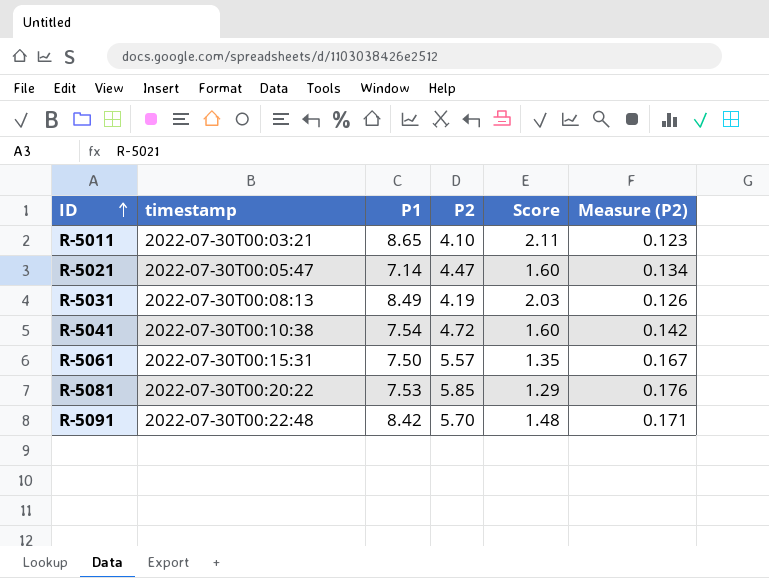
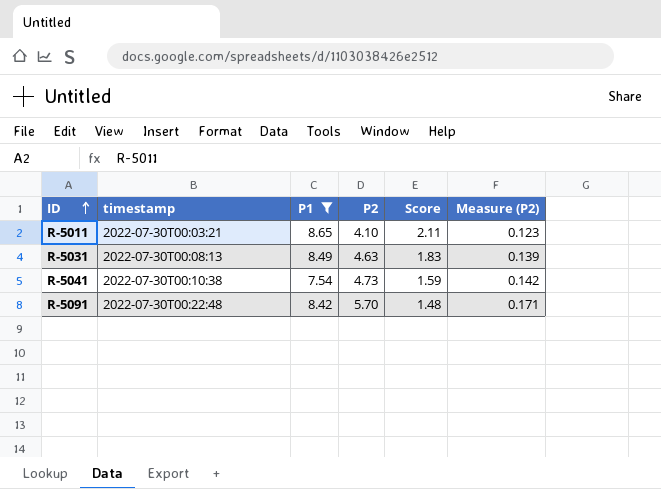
filter: none -> P1 >= 7.54
R-5031 | P2: 4.19 -> 4.63
R-5031 | Score: 2.03 -> 1.83
R-5031 | Measure (P2): 0.126 -> 0.139
R-5041 | P2: 4.72 -> 4.73
R-5041 | Score: 1.60 -> 1.59

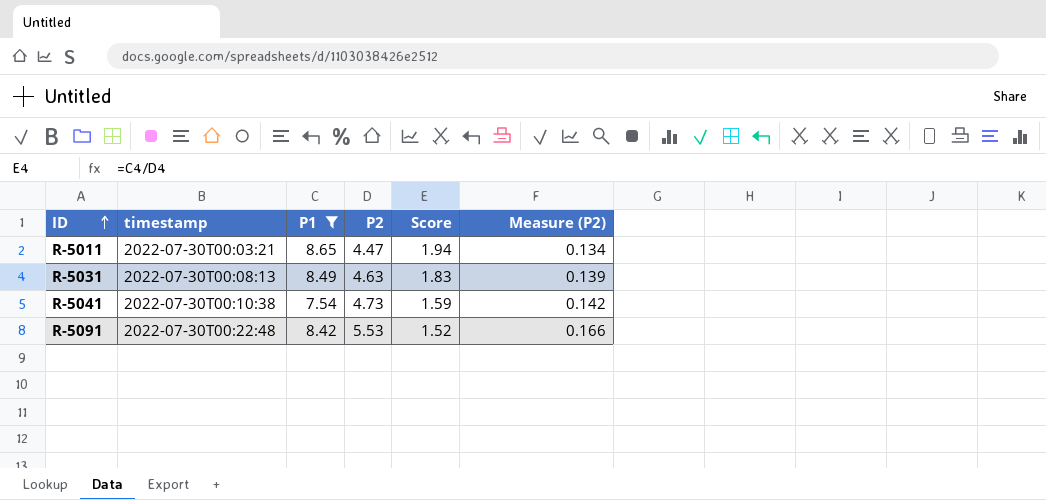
R-5011 | P2: 4.10 -> 4.47
R-5011 | Score: 2.11 -> 1.94
R-5011 | Measure (P2): 0.123 -> 0.134
R-5091 | P2: 5.70 -> 5.53
R-5091 | Score: 1.48 -> 1.52
R-5091 | Measure (P2): 0.171 -> 0.166

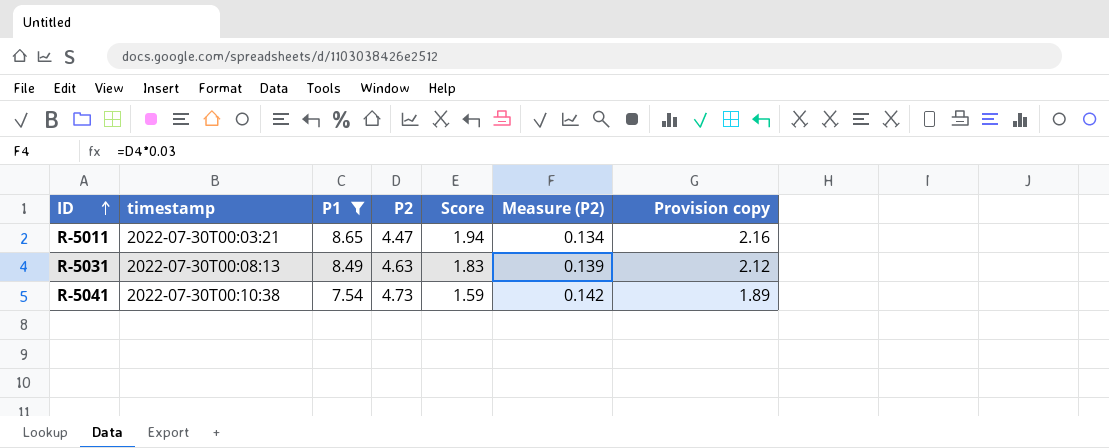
column Provision copy | formula: none -> [P1] * 0.25
row R-5091: 2022-07-30T00:22:48 | 8.42 | 5.53 | 1.52 | 0.166 -> none

